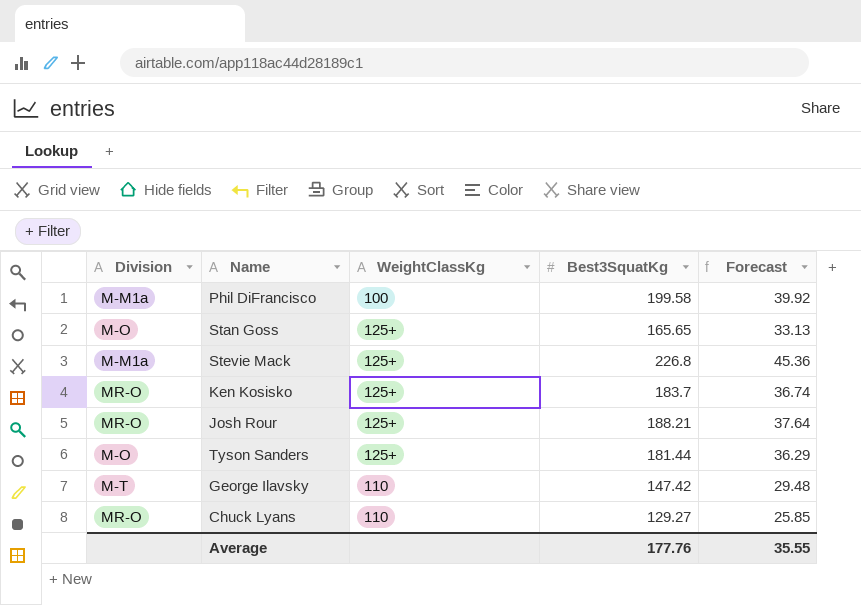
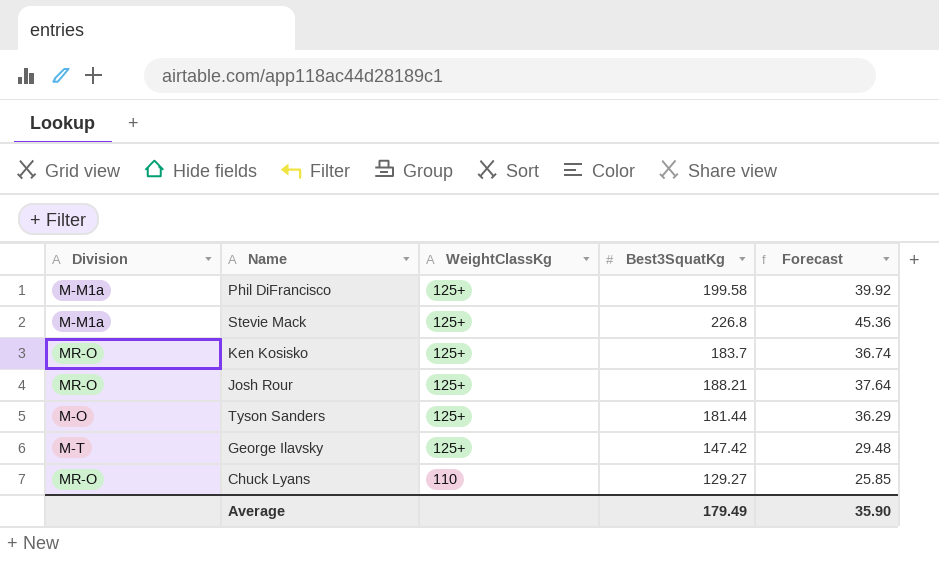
row Stan Goss: M-O | 125+ | 165.65 | 33.13 -> none
Phil DiFrancisco | WeightClassKg: 100 -> 125+
George Ilavsky | WeightClassKg: 110 -> 125+
Average | Best3SquatKg: 177.76 -> 179.49
Average | Forecast: 35.55 -> 35.90

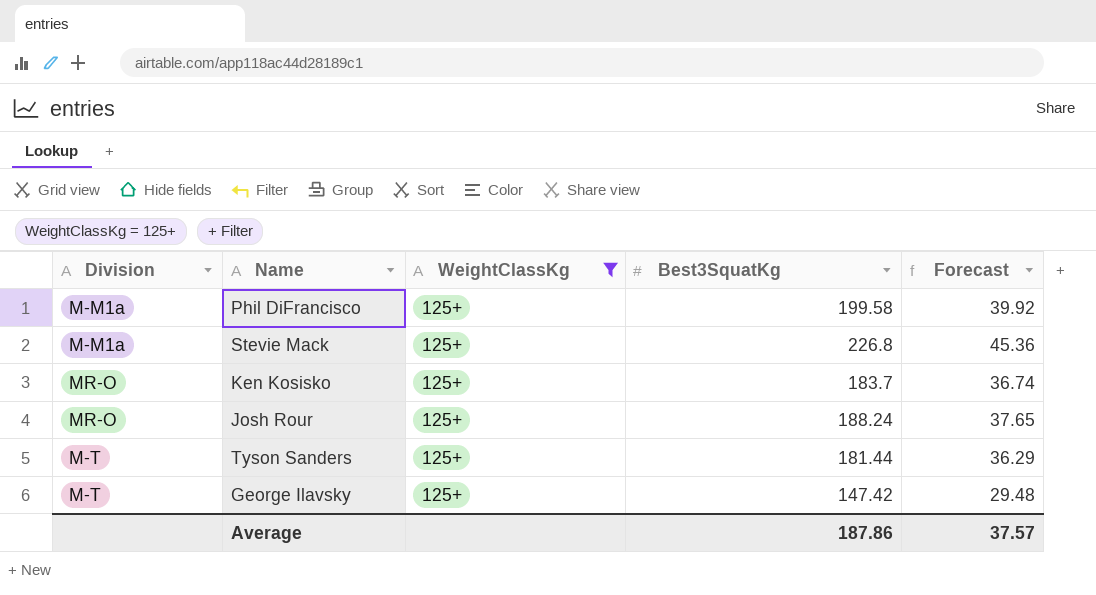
filter: none -> WeightClassKg = 125+
Josh Rour | Best3SquatKg: 188.21 -> 188.24
Josh Rour | Forecast: 37.64 -> 37.65
Tyson Sanders | Division: M-O -> M-T
Average | Best3SquatKg: 179.49 -> 187.86
Average | Forecast: 35.90 -> 37.57

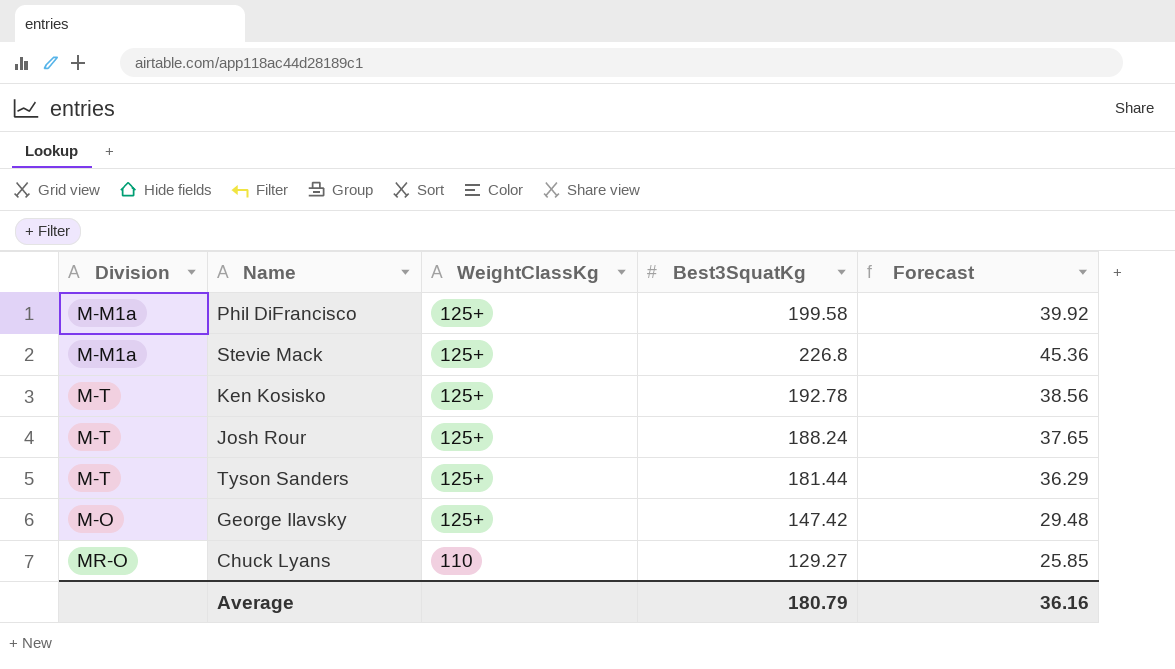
filter: WeightClassKg = 125+ -> none
Ken Kosisko | Division: MR-O -> M-T
Ken Kosisko | Best3SquatKg: 183.7 -> 192.78
Ken Kosisko | Forecast: 36.74 -> 38.56
Josh Rour | Division: MR-O -> M-T
George Ilavsky | Division: M-T -> M-O
Average | Best3SquatKg: 187.86 -> 180.79
Average | Forecast: 37.57 -> 36.16

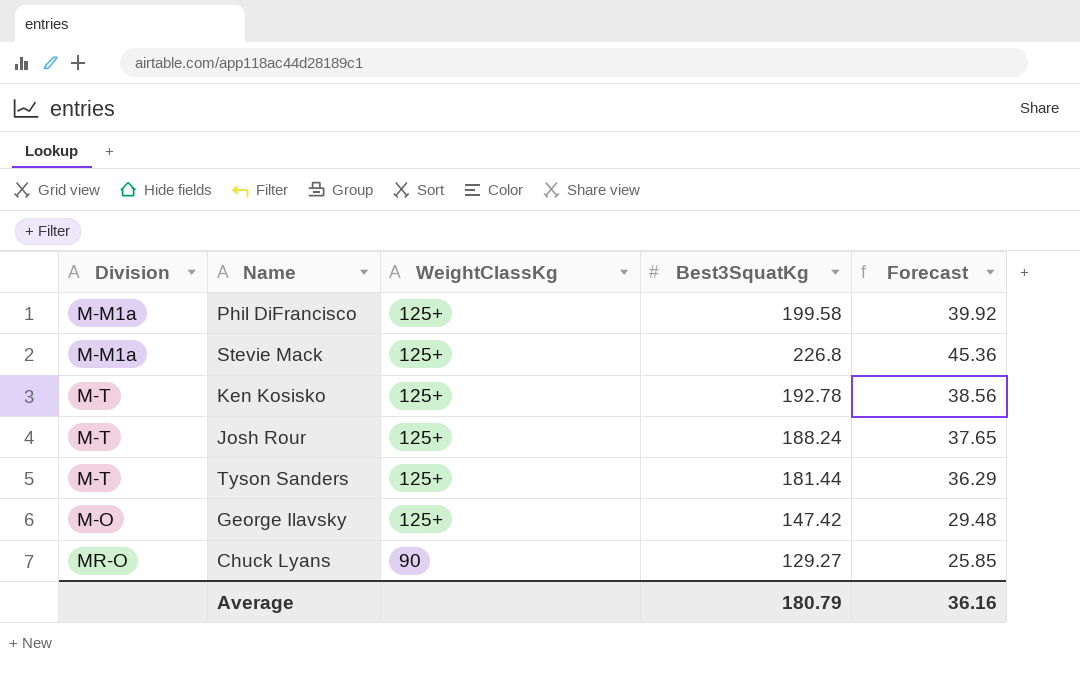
Chuck Lyans | WeightClassKg: 110 -> 90

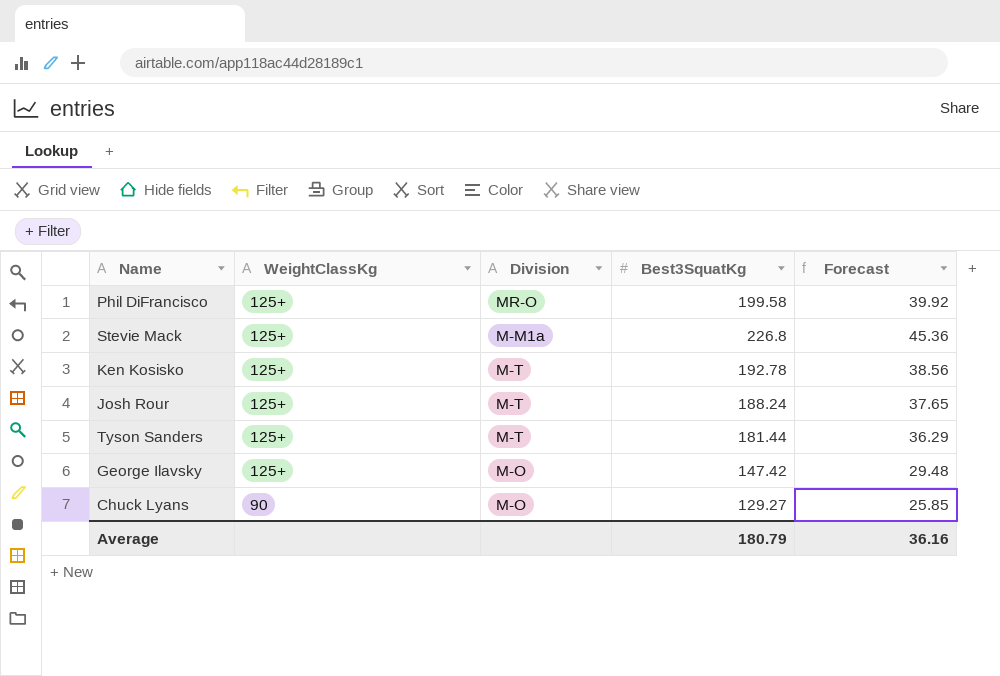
column Division | position: 1 -> 3
Phil DiFrancisco | Division: M-M1a -> MR-O
Chuck Lyans | Division: MR-O -> M-O

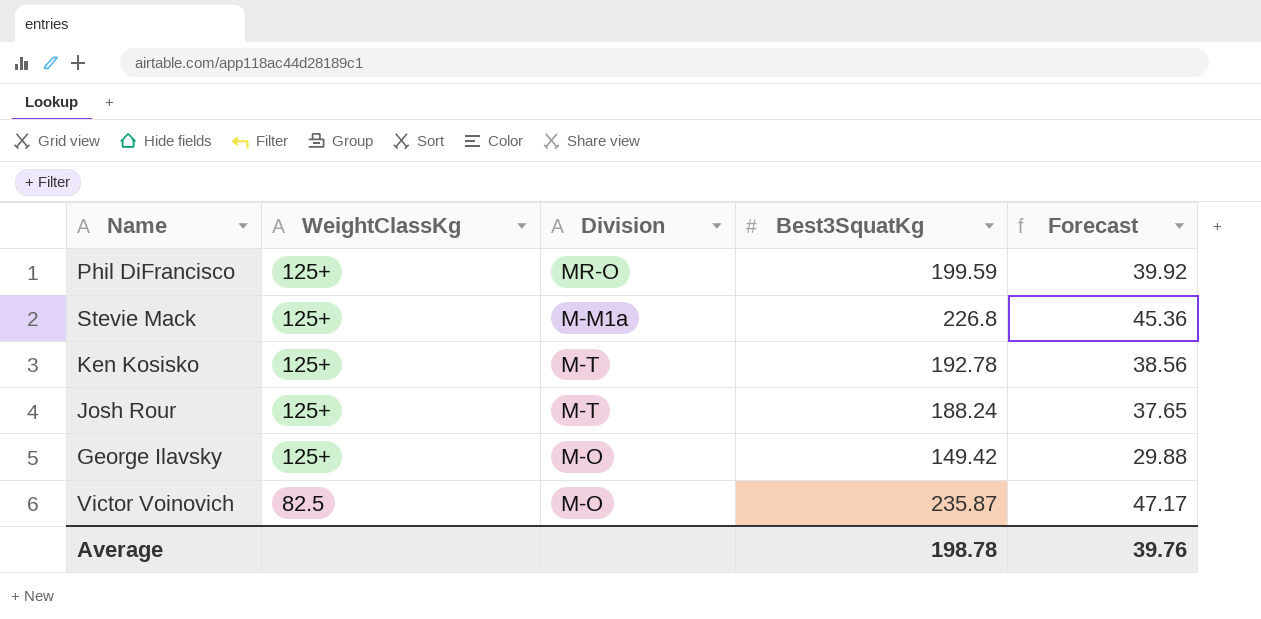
row Tyson Sanders: 125+ | M-T | 181.44 | 36.29 -> none
row Chuck Lyans: 90 | M-O | 129.27 | 25.85 -> none
Phil DiFrancisco | Best3SquatKg: 199.58 -> 199.59
George Ilavsky | Best3SquatKg: 147.42 -> 149.42
George Ilavsky | Forecast: 29.48 -> 29.88
row Victor Voinovich: none -> 82.5 | M-O | 235.87 | 47.17
Average | Best3SquatKg: 180.79 -> 198.78
Average | Forecast: 36.16 -> 39.76

